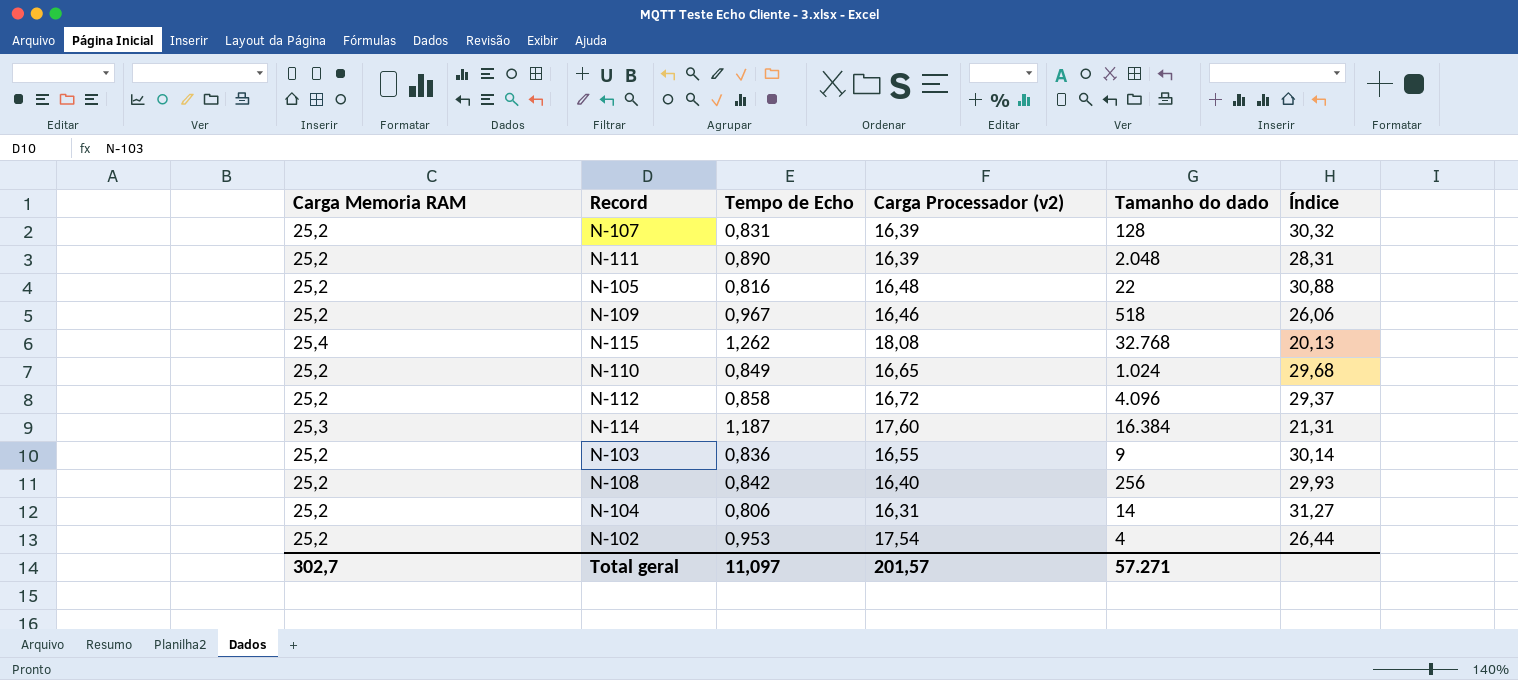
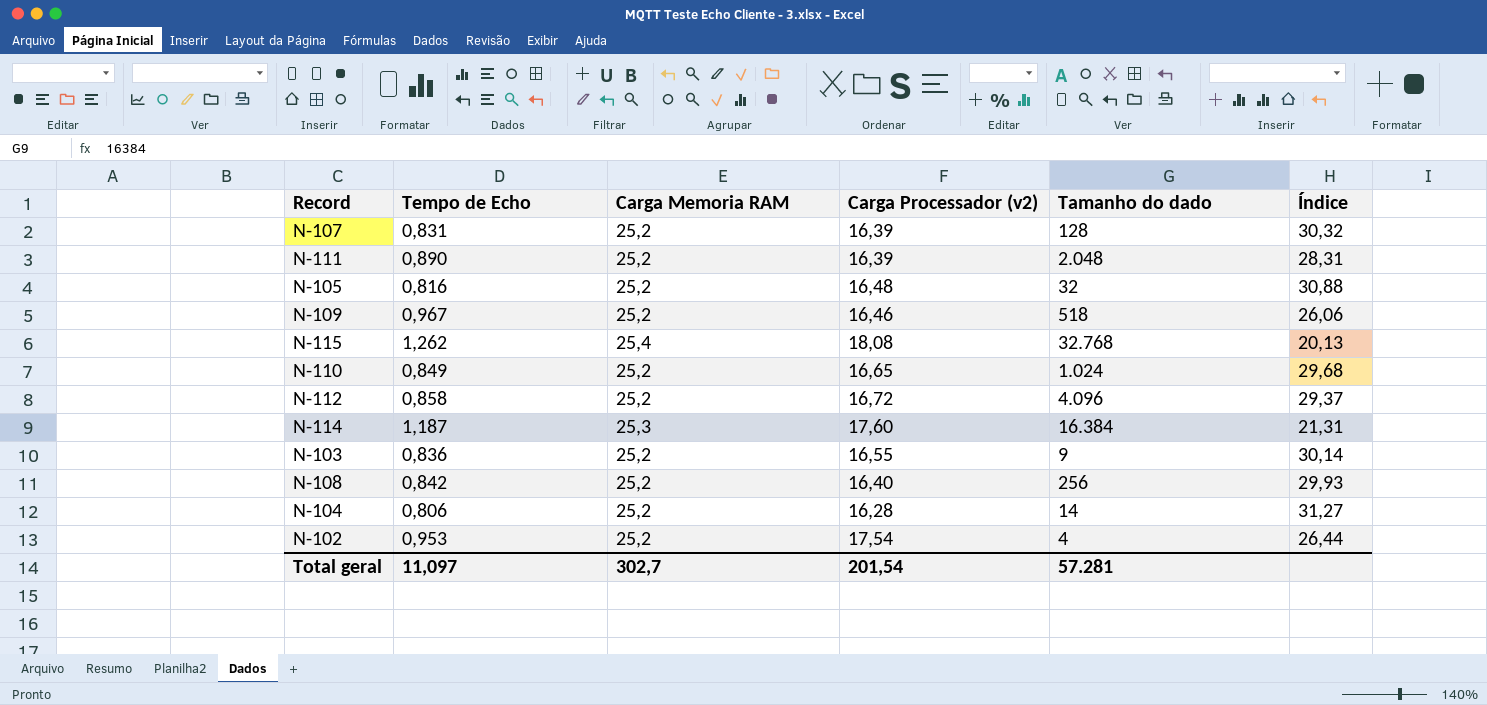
column Carga Memoria RAM | position: 1 -> 3
N-105 | Tamanho do dado: 22 -> 32
N-104 | Carga Processador (v2): 16,31 -> 16,28
Total geral | Carga Processador (v2): 201,57 -> 201,54
Total geral | Tamanho do dado: 57.271 -> 57.281

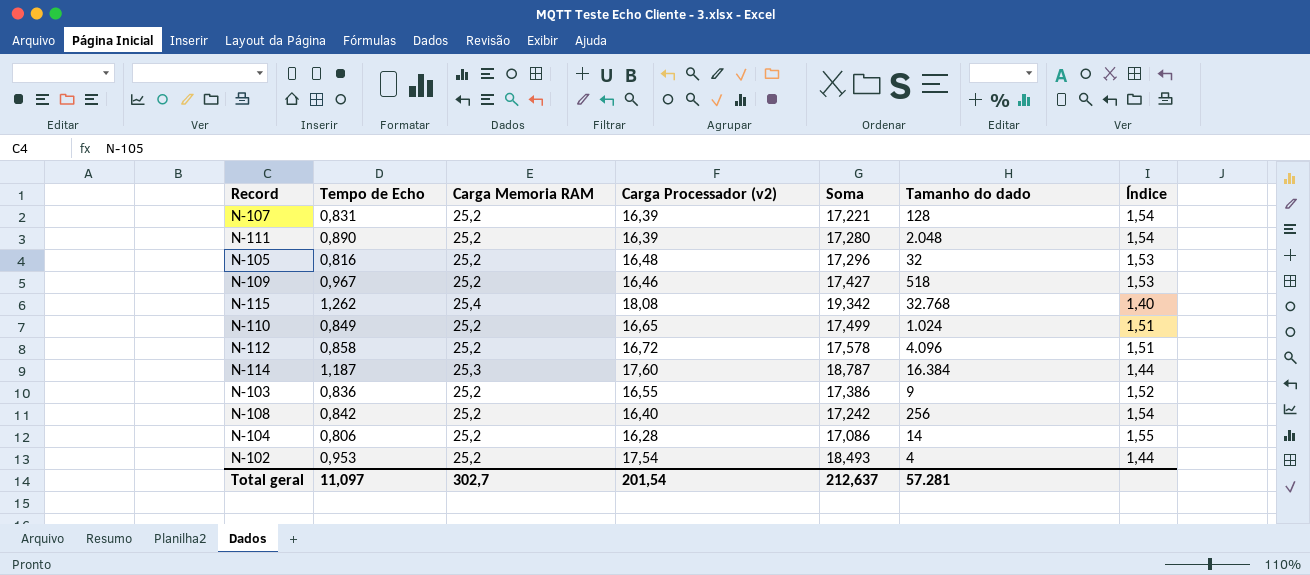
column Soma | formula: none -> [Tempo de Echo] + [Carga Processador (v2)]
column Índice | formula: [Carga Memoria RAM] / [Tempo de Echo] -> [Carga Memoria RAM] / [Carga Processador (v2)]

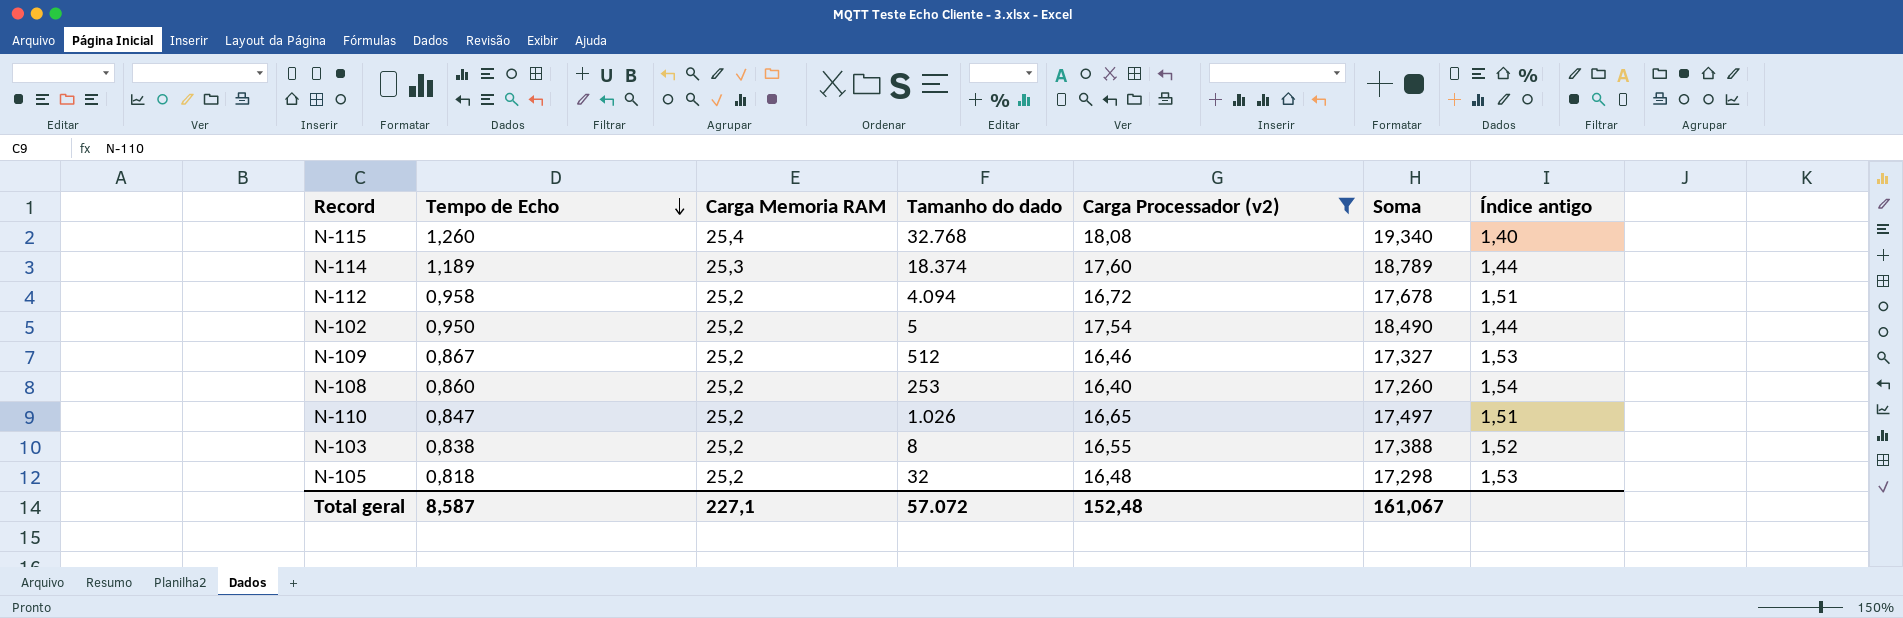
filter: none -> Carga Processador (v2) >= 16,40
row order: none -> Tempo de Echo descending
column Tamanho do dado | position: 6 -> 4
column name: Índice -> Índice antigo
N-115 | Tempo de Echo: 1,262 -> 1,260
N-115 | Soma: 19,342 -> 19,340
N-114 | Tempo de Echo: 1,187 -> 1,189
N-114 | Tamanho do dado: 16.384 -> 18.374
N-114 | Soma: 18,787 -> 18,789
N-112 | Tempo de Echo: 0,858 -> 0,958
N-112 | Tamanho do dado: 4.096 -> 4.094
N-112 | Soma: 17,578 -> 17,678
N-102 | Tempo de Echo: 0,953 -> 0,950
N-102 | Tamanho do dado: 4 -> 5
N-102 | Soma: 18,493 -> 18,490
N-109 | Tempo de Echo: 0,967 -> 0,867
N-109 | Tamanho do dado: 518 -> 512
N-109 | Soma: 17,427 -> 17,327
N-108 | Tempo de Echo: 0,842 -> 0,860
N-108 | Tamanho do dado: 256 -> 253
N-108 | Soma: 17,242 -> 17,260
N-110 | Tempo de Echo: 0,849 -> 0,847
N-110 | Tamanho do dado: 1.024 -> 1.026
N-110 | Soma: 17,499 -> 17,497
N-103 | Tempo de Echo: 0,836 -> 0,838
N-103 | Tamanho do dado: 9 -> 8
N-103 | Soma: 17,386 -> 17,388
N-105 | Tempo de Echo: 0,816 -> 0,818
N-105 | Soma: 17,296 -> 17,298
Total geral | Tempo de Echo: 11,097 -> 8,587
Total geral | Carga Memoria RAM: 302,7 -> 227,1
Total geral | Tamanho do dado: 57.281 -> 57.072
Total geral | Carga Processador (v2): 201,54 -> 152,48
Total geral | Soma: 212,637 -> 161,067

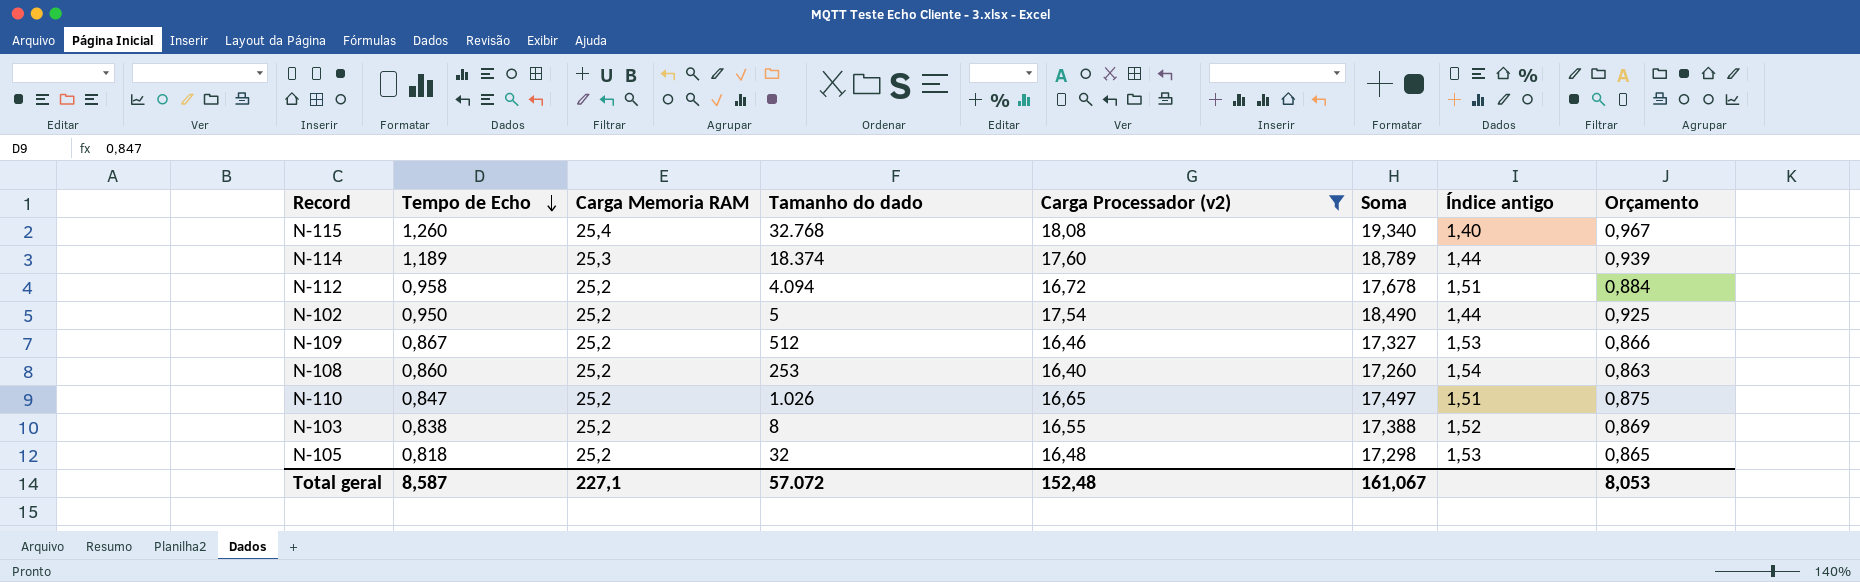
column Orçamento | formula: none -> [Soma] * 0,05

